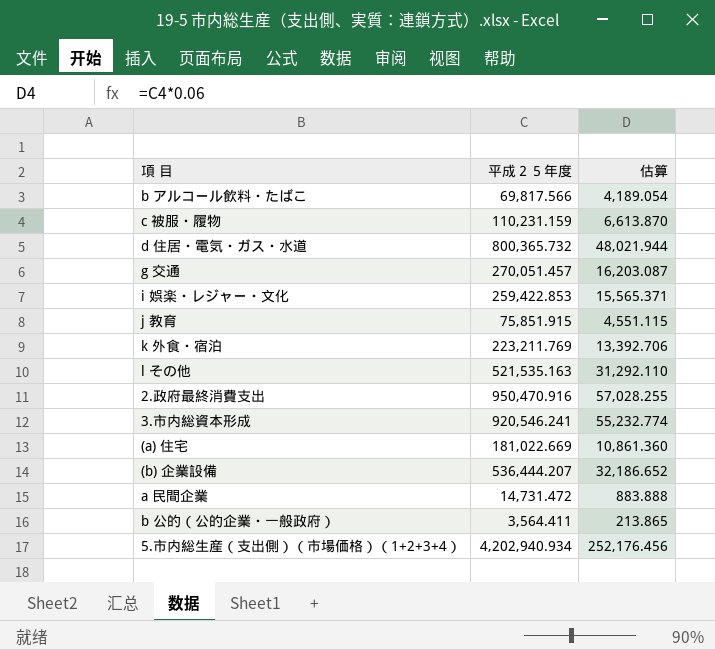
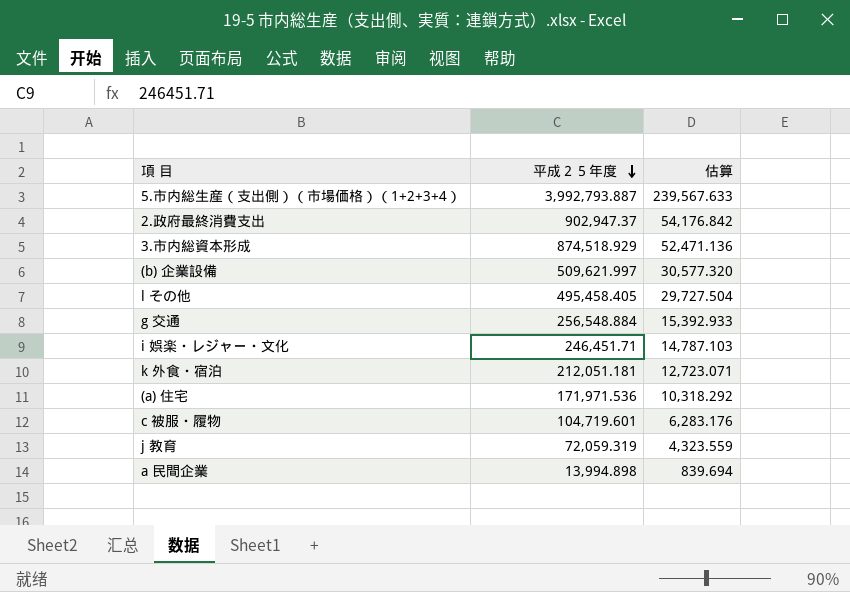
row order: none -> 平成２５年度 descending
row b アルコール飲料・たばこ: 69,817.566 | 4,189.054 -> none
row d 住居・電気・ガス・水道: 800,365.732 | 48,021.944 -> none
row b 公的（公的企業・一般政府）: 3,564.411 | 213.865 -> none
5.市内総生産（支出側）（市場価格）（1+2+3+4） | 平成２５年度: 4,202,940.934 -> 3,992,793.887
5.市内総生産（支出側）（市場価格）（1+2+3+4） | 估算: 252,176.456 -> 239,567.633
2.政府最終消費支出 | 平成２５年度: 950,470.916 -> 902,947.37
2.政府最終消費支出 | 估算: 57,028.255 -> 54,176.842
3.市内総資本形成 | 平成２５年度: 920,546.241 -> 874,518.929
3.市内総資本形成 | 估算: 55,232.774 -> 52,471.136
(b) 企業設備 | 平成２５年度: 536,444.207 -> 509,621.997
(b) 企業設備 | 估算: 32,186.652 -> 30,577.320
l その他 | 平成２５年度: 521,535.163 -> 495,458.405
l その他 | 估算: 31,292.110 -> 29,727.504
g 交通 | 平成２５年度: 270,051.457 -> 256,548.884
g 交通 | 估算: 16,203.087 -> 15,392.933
i 娯楽・レジャー・文化 | 平成２５年度: 259,422.853 -> 246,451.71
i 娯楽・レジャー・文化 | 估算: 15,565.371 -> 14,787.103
k 外食・宿泊 | 平成２５年度: 223,211.769 -> 212,051.181
k 外食・宿泊 | 估算: 13,392.706 -> 12,723.071
(a) 住宅 | 平成２５年度: 181,022.669 -> 171,971.536
(a) 住宅 | 估算: 10,861.360 -> 10,318.292
c 被服・履物 | 平成２５年度: 110,231.159 -> 104,719.601
c 被服・履物 | 估算: 6,613.870 -> 6,283.176
j 教育 | 平成２５年度: 75,851.915 -> 72,059.319
j 教育 | 估算: 4,551.115 -> 4,323.559
a 民間企業 | 平成２５年度: 14,731.472 -> 13,994.898
a 民間企業 | 估算: 883.888 -> 839.694

